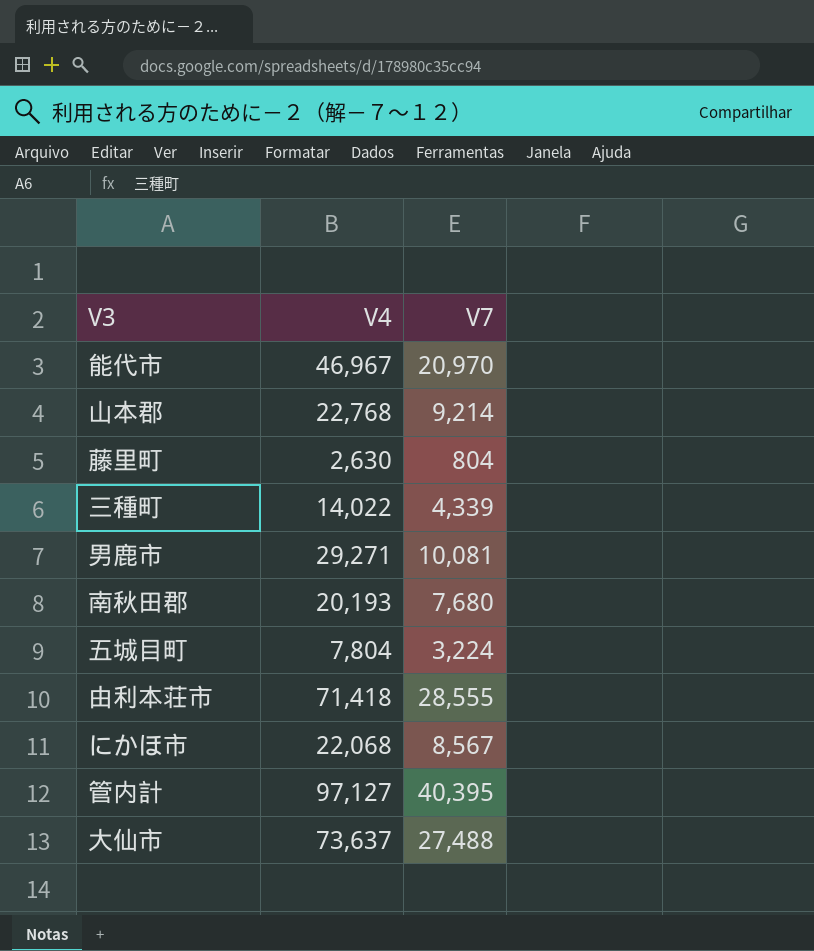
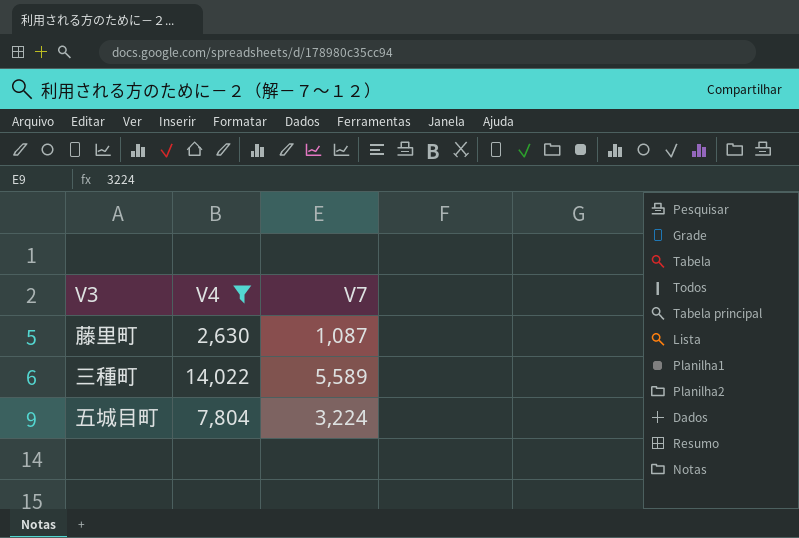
filter: none -> V4 <= 14,022
藤里町 | V7: 804 -> 1,087
三種町 | V7: 4,339 -> 5,589

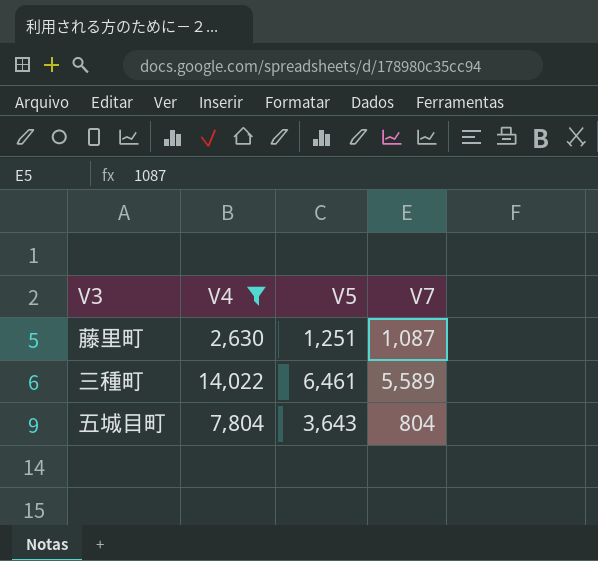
column V5 | position: none -> 3
五城目町 | V7: 3,224 -> 804

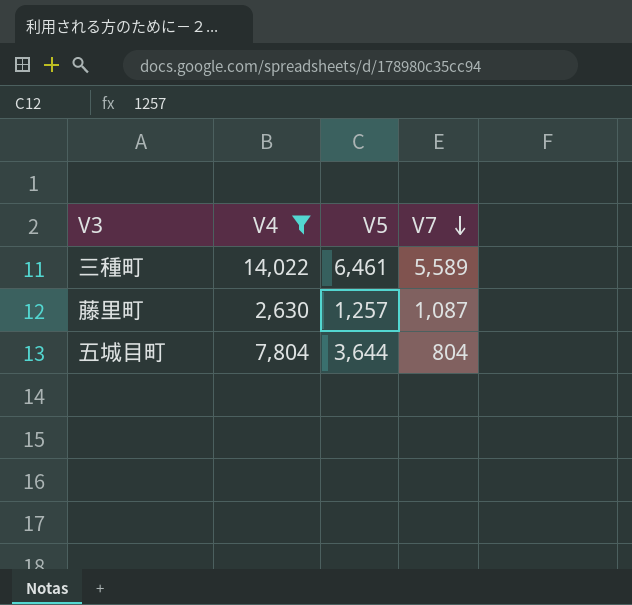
row order: none -> V7 descending
藤里町 | V5: 1,251 -> 1,257
五城目町 | V5: 3,643 -> 3,644

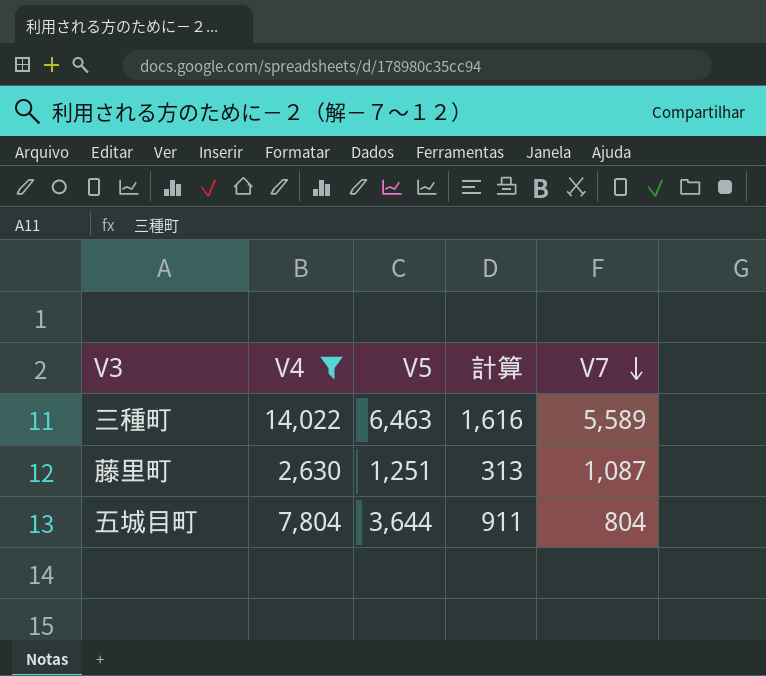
column 計算 | formula: none -> [V5] * 0.25
三種町 | V5: 6,461 -> 6,463
藤里町 | V5: 1,257 -> 1,251

